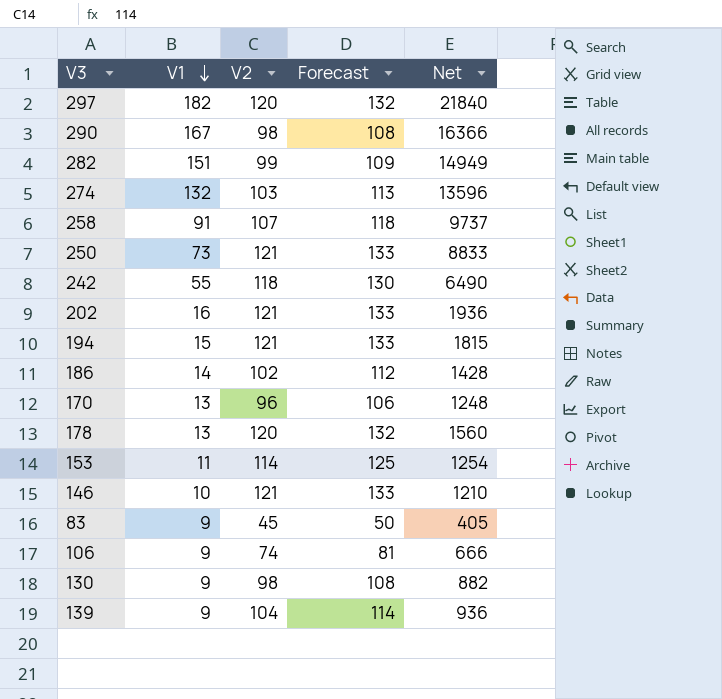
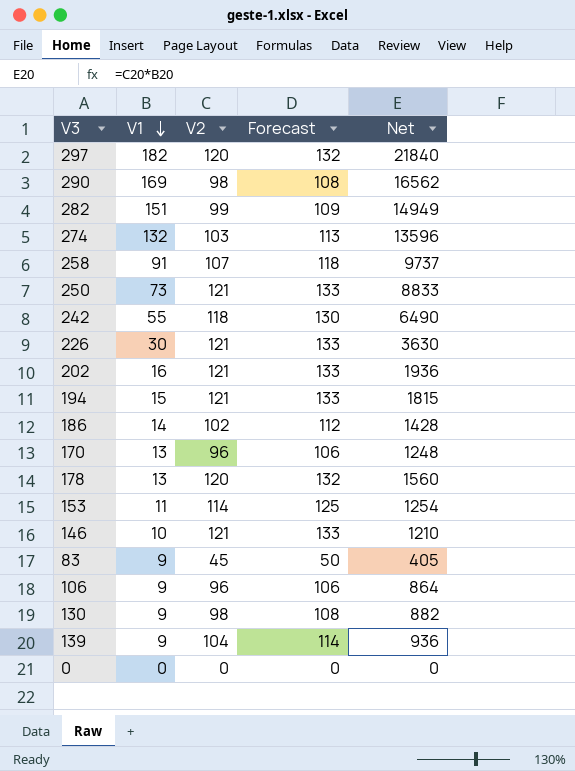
290 | V1: 167 -> 169
290 | Net: 16366 -> 16562
row 226: none -> 30 | 121 | 133 | 3630
106 | V2: 74 -> 96
106 | Forecast: 81 -> 106
106 | Net: 666 -> 864
row 0: none -> 0 | 0 | 0 | 0

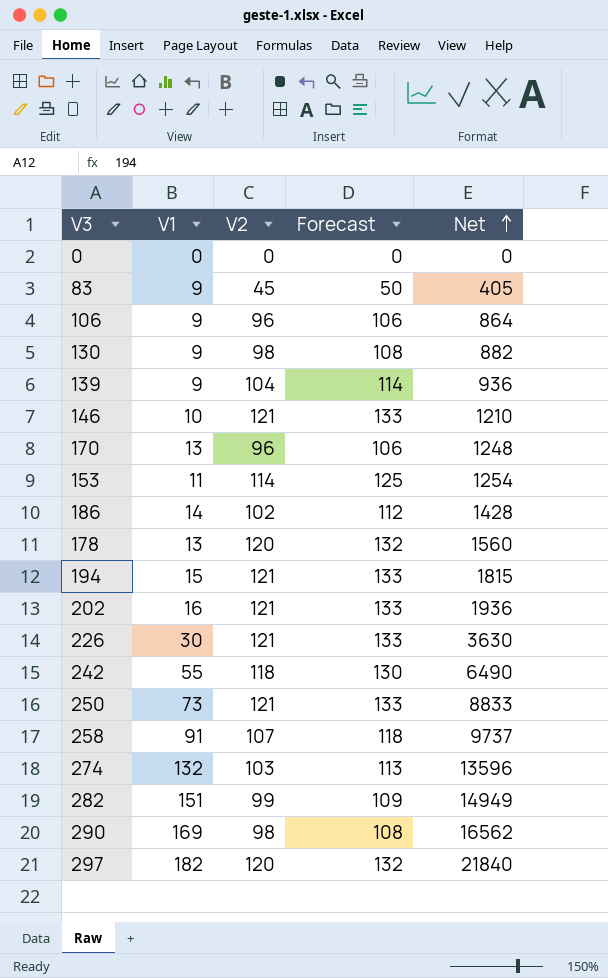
row order: V1 descending -> Net ascending

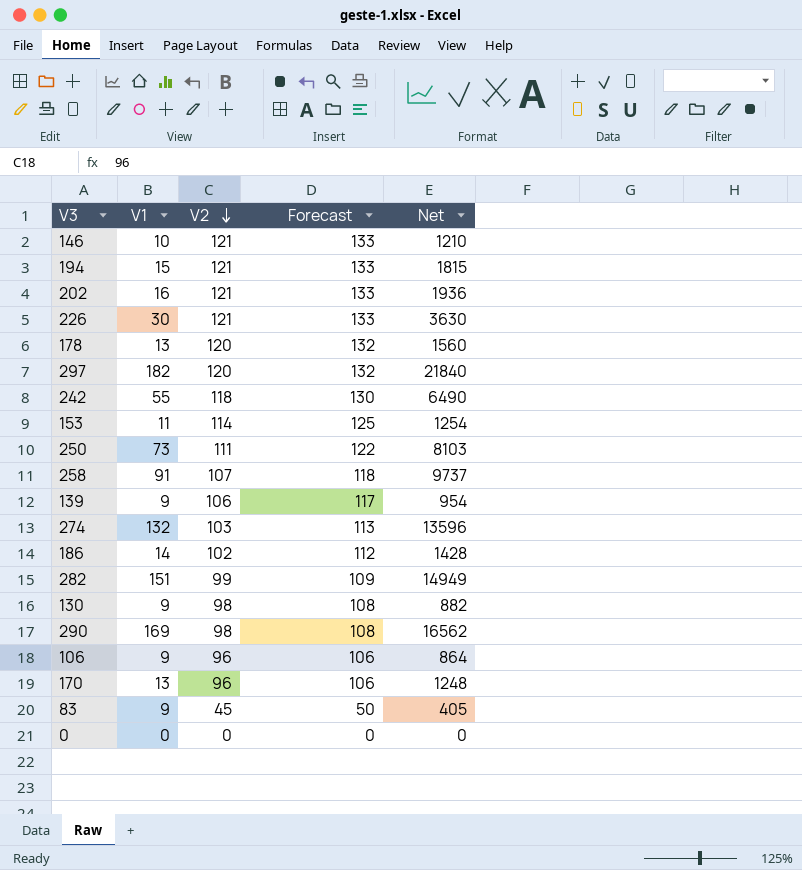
row order: Net ascending -> V2 descending
250 | V2: 121 -> 111
250 | Forecast: 133 -> 122
250 | Net: 8833 -> 8103
139 | V2: 104 -> 106
139 | Forecast: 114 -> 117
139 | Net: 936 -> 954

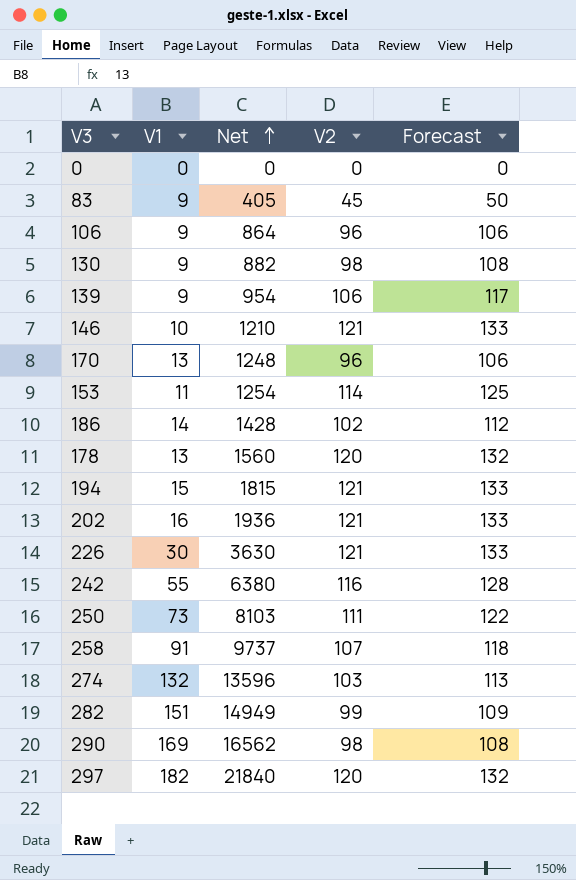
row order: V2 descending -> Net ascending
column Net | position: 5 -> 3
242 | Net: 6490 -> 6380
242 | V2: 118 -> 116
242 | Forecast: 130 -> 128

